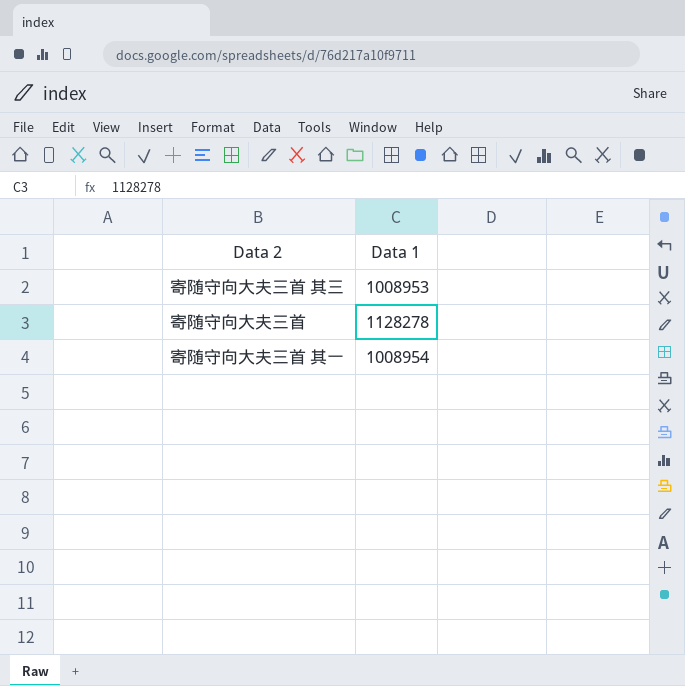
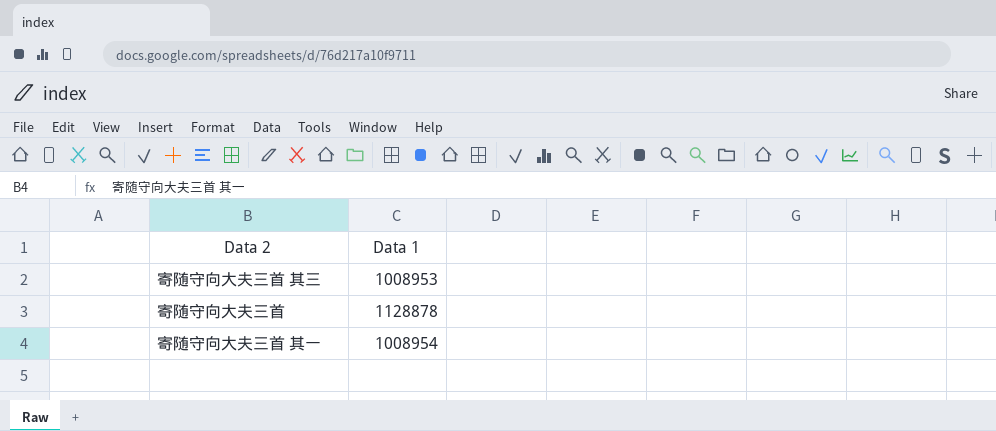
寄随守向大夫三首 | Data 1: 1128278 -> 1128878

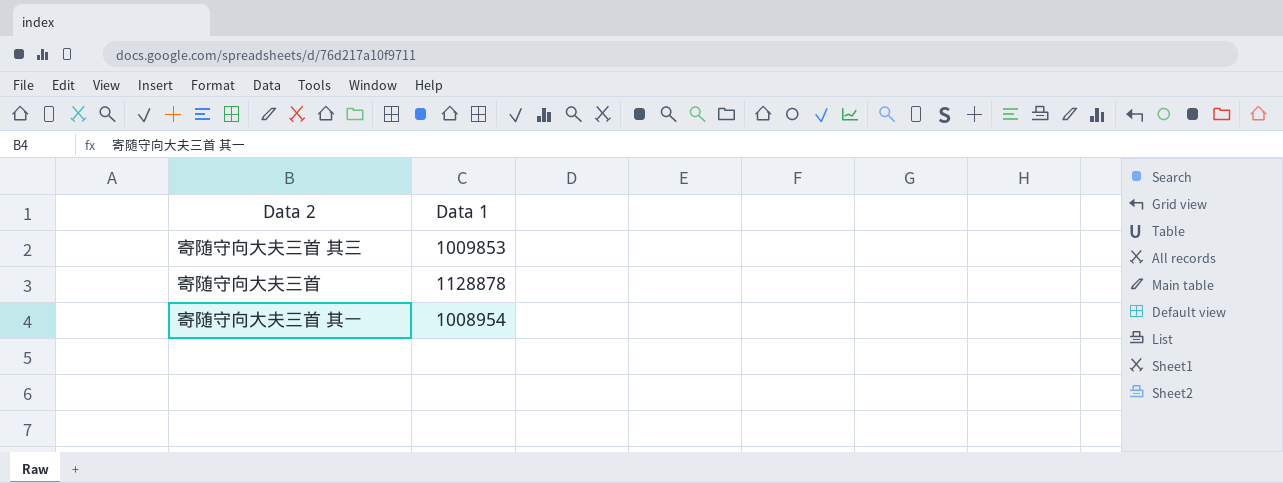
寄随守向大夫三首 其三 | Data 1: 1008953 -> 1009853

